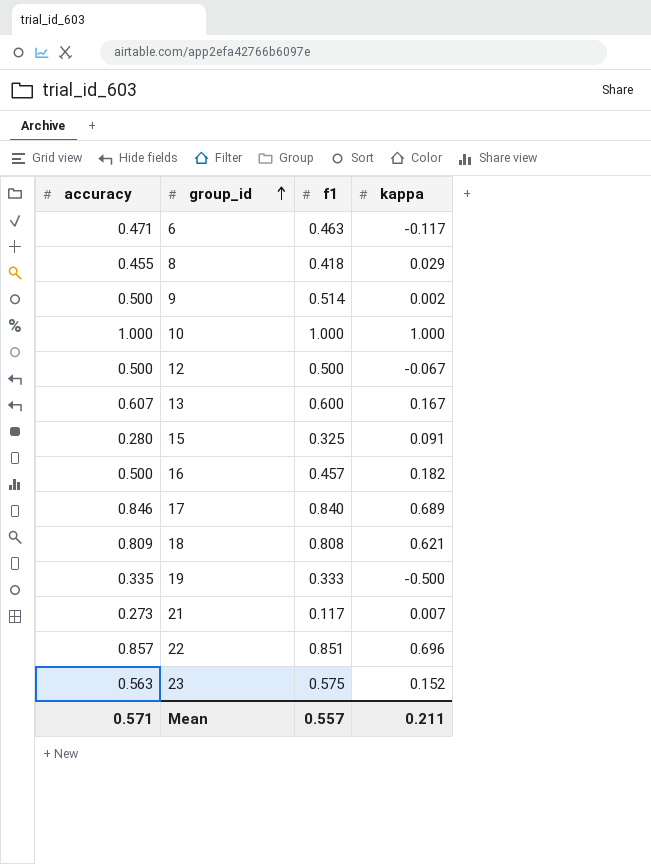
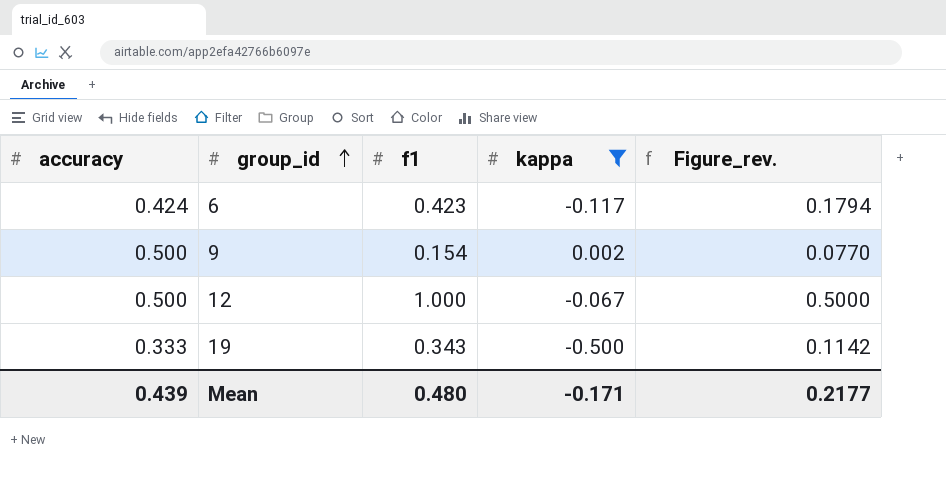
filter: none -> kappa <= 0.002
column Figure_rev. | formula: none -> [accuracy] * [f1]
6 | accuracy: 0.471 -> 0.424
6 | f1: 0.463 -> 0.423
9 | f1: 0.514 -> 0.154
12 | f1: 0.500 -> 1.000
19 | accuracy: 0.335 -> 0.333
19 | f1: 0.333 -> 0.343
Mean | accuracy: 0.571 -> 0.439
Mean | f1: 0.557 -> 0.480
Mean | kappa: 0.211 -> -0.171

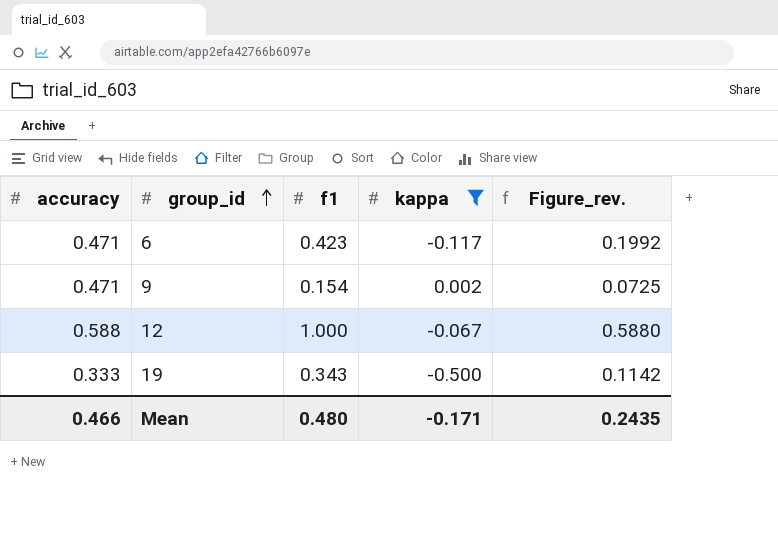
6 | accuracy: 0.424 -> 0.471
6 | Figure_rev.: 0.1794 -> 0.1992
9 | accuracy: 0.500 -> 0.471
9 | Figure_rev.: 0.0770 -> 0.0725
12 | accuracy: 0.500 -> 0.588
12 | Figure_rev.: 0.5000 -> 0.5880
Mean | accuracy: 0.439 -> 0.466
Mean | Figure_rev.: 0.2177 -> 0.2435

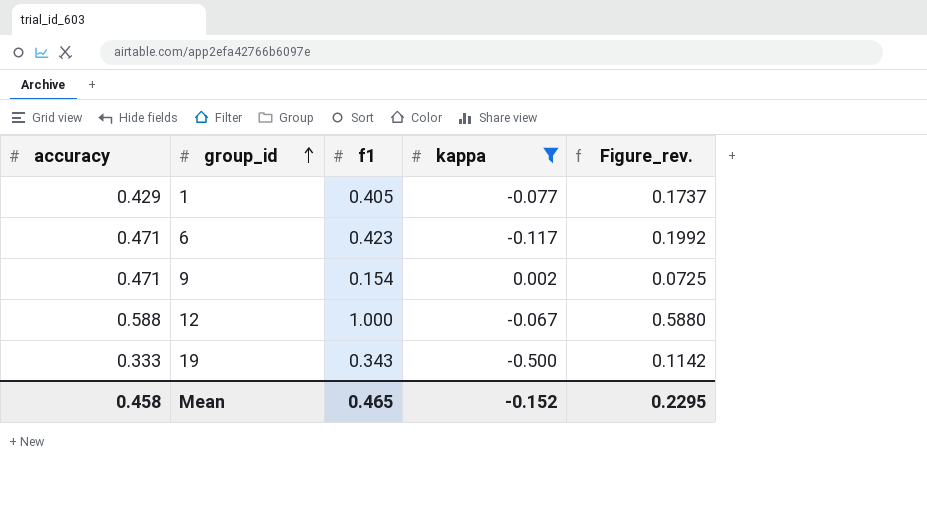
row 1: none -> 0.429 | 0.405 | -0.077 | 0.1737
Mean | accuracy: 0.466 -> 0.458
Mean | f1: 0.480 -> 0.465
Mean | kappa: -0.171 -> -0.152
Mean | Figure_rev.: 0.2435 -> 0.2295

